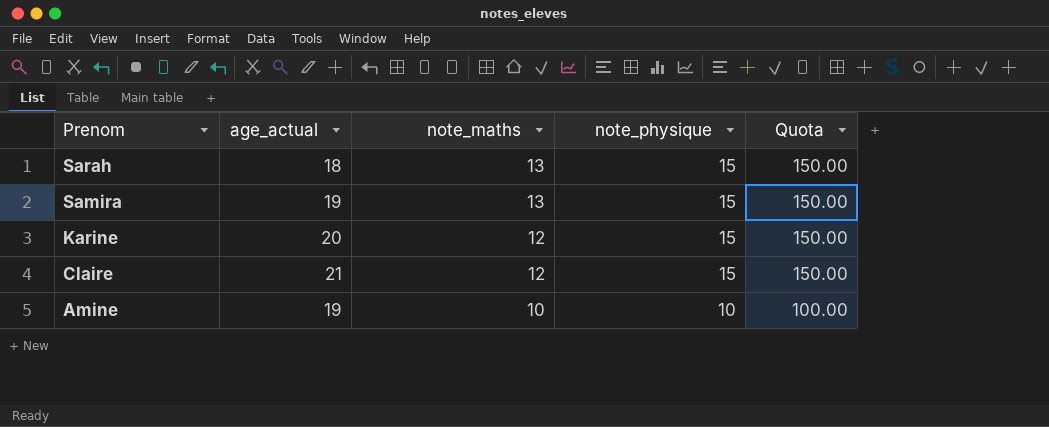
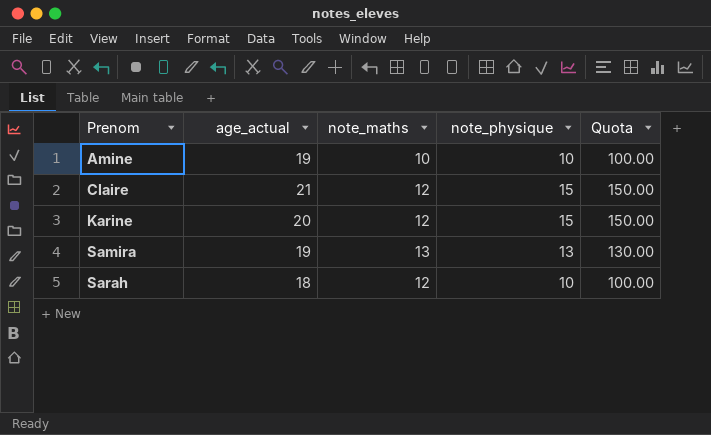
row order: Prenom descending -> Prenom ascending
Samira | note_physique: 15 -> 13
Samira | Quota: 150.00 -> 130.00
Sarah | note_maths: 13 -> 12
Sarah | note_physique: 15 -> 10
Sarah | Quota: 150.00 -> 100.00

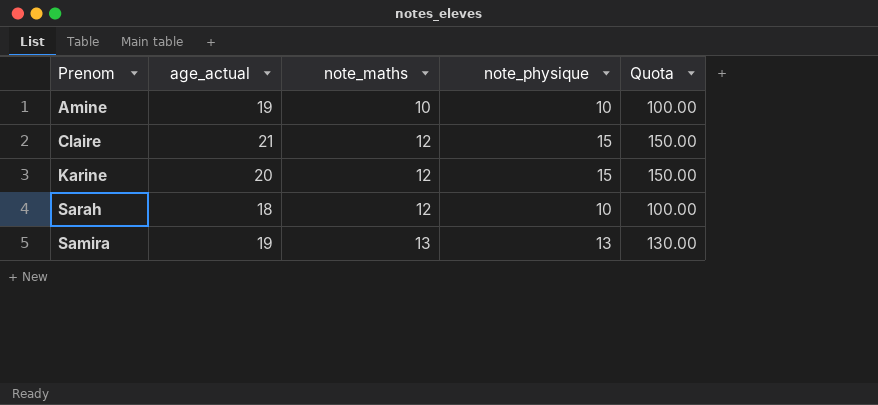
row order: Prenom ascending -> note_maths ascending

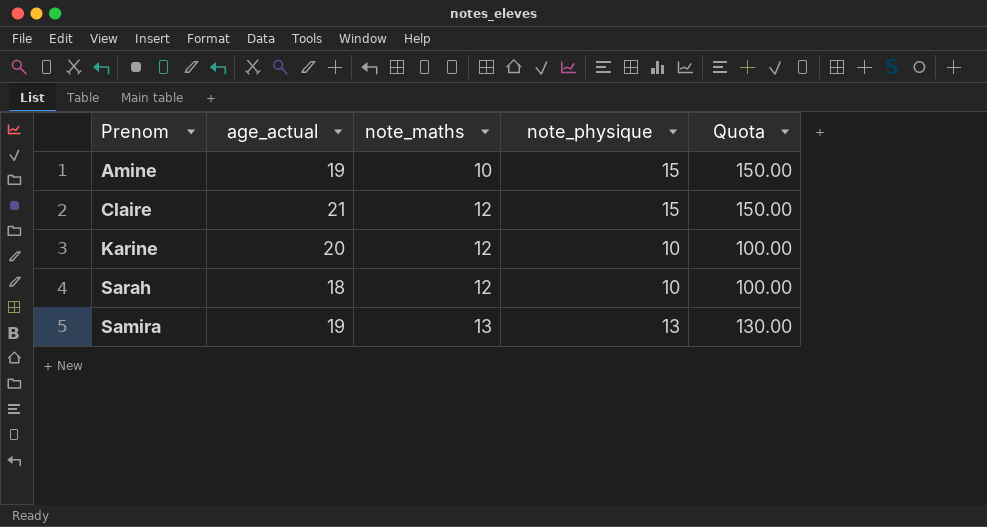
Amine | note_physique: 10 -> 15
Amine | Quota: 100.00 -> 150.00
Karine | note_physique: 15 -> 10
Karine | Quota: 150.00 -> 100.00

